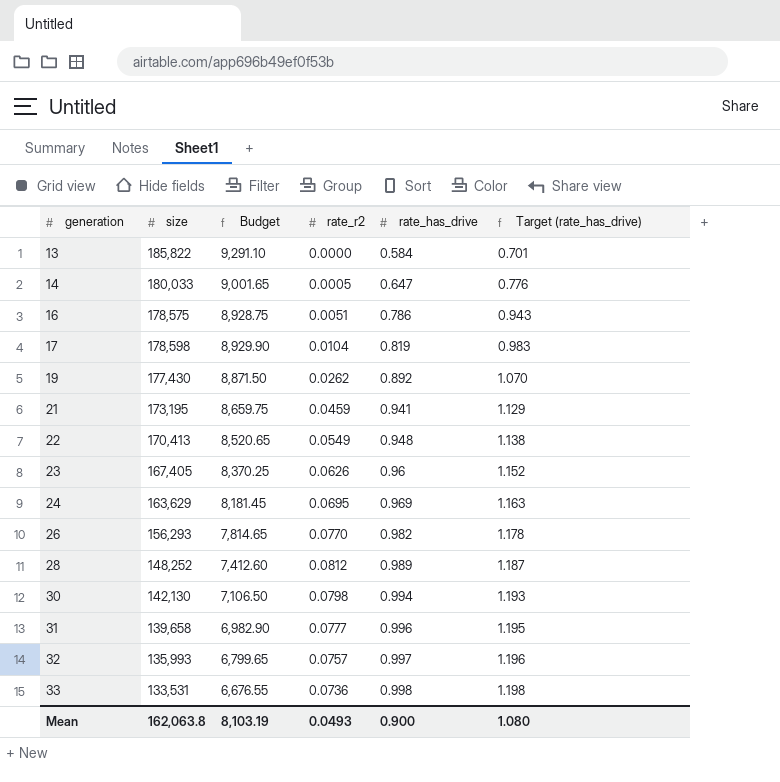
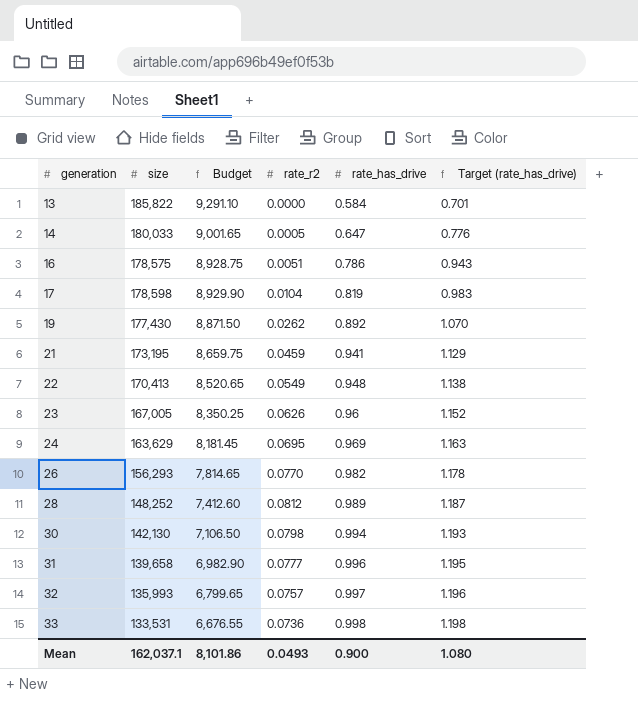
23 | size: 167,405 -> 167,005
23 | Budget: 8,370.25 -> 8,350.25
Mean | size: 162,063.8 -> 162,037.1
Mean | Budget: 8,103.19 -> 8,101.86

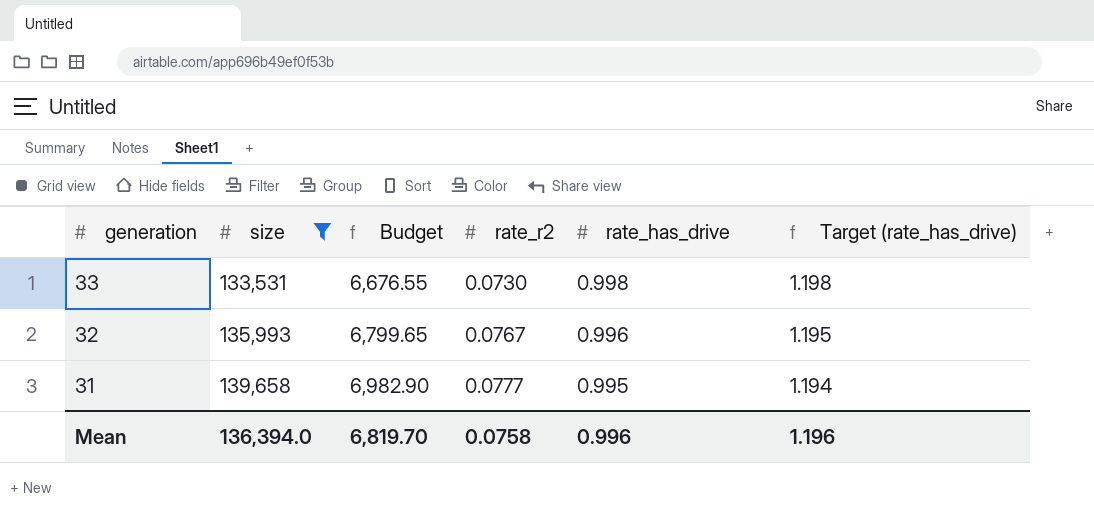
filter: none -> size <= 139,658
row order: generation ascending -> generation descending
33 | rate_r2: 0.0736 -> 0.0730
32 | rate_r2: 0.0757 -> 0.0767
32 | rate_has_drive: 0.997 -> 0.996
32 | Target (rate_has_drive): 1.196 -> 1.195
31 | rate_has_drive: 0.996 -> 0.995
31 | Target (rate_has_drive): 1.195 -> 1.194
Mean | size: 162,037.1 -> 136,394.0
Mean | Budget: 8,101.86 -> 6,819.70
Mean | rate_r2: 0.0493 -> 0.0758
Mean | rate_has_drive: 0.900 -> 0.996
Mean | Target (rate_has_drive): 1.080 -> 1.196

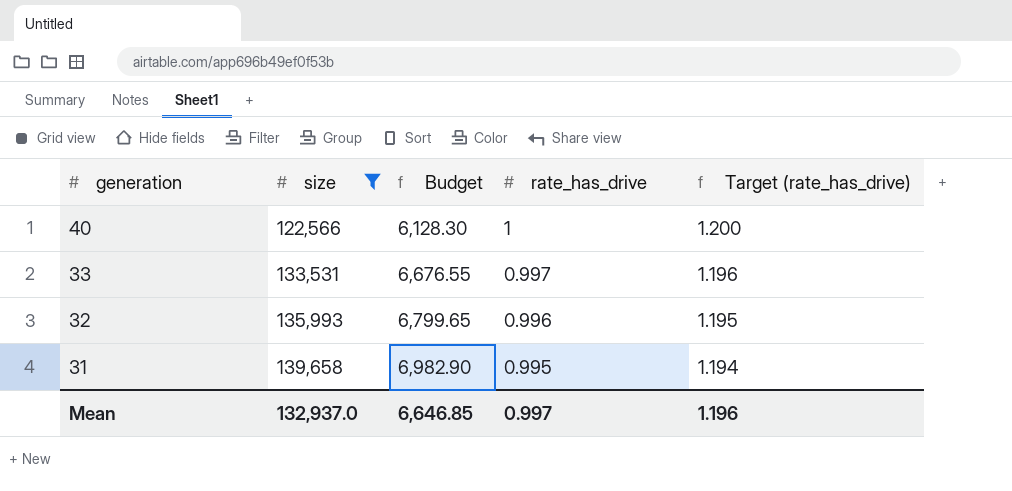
column rate_r2 | position: 4 -> none
row 40: none -> 122,566 | 6,128.30 | 1 | 1.200
33 | rate_has_drive: 0.998 -> 0.997
33 | Target (rate_has_drive): 1.198 -> 1.196
Mean | size: 136,394.0 -> 132,937.0
Mean | Budget: 6,819.70 -> 6,646.85
Mean | rate_has_drive: 0.996 -> 0.997

